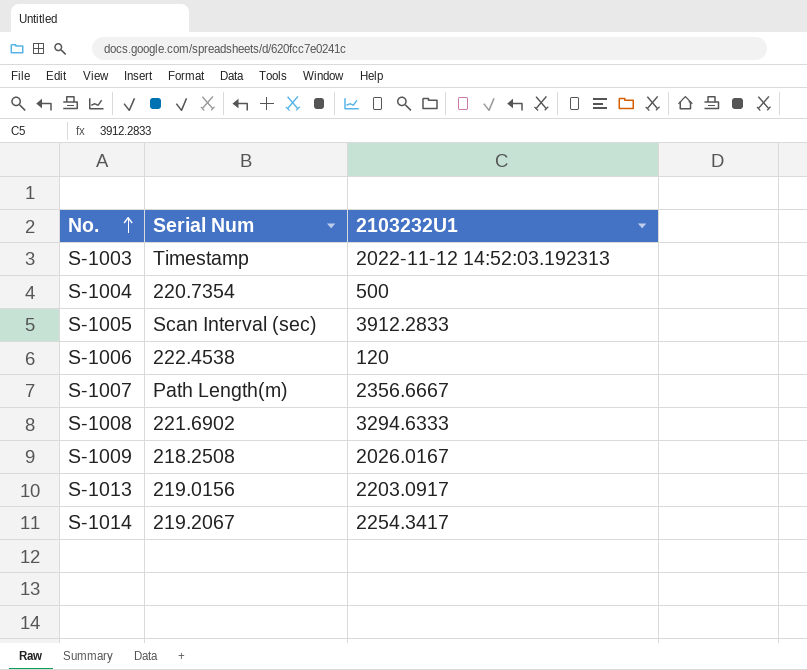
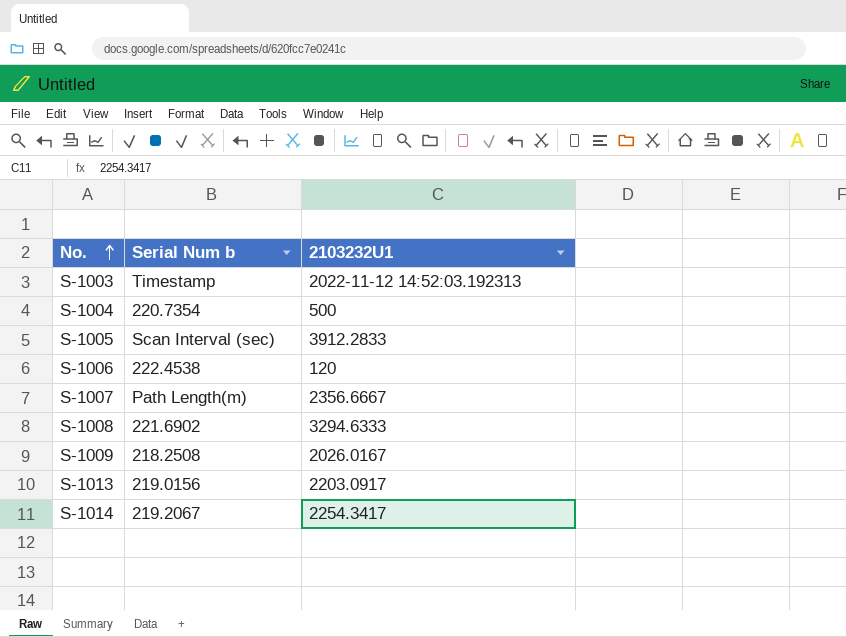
column name: Serial Num -> Serial Num b

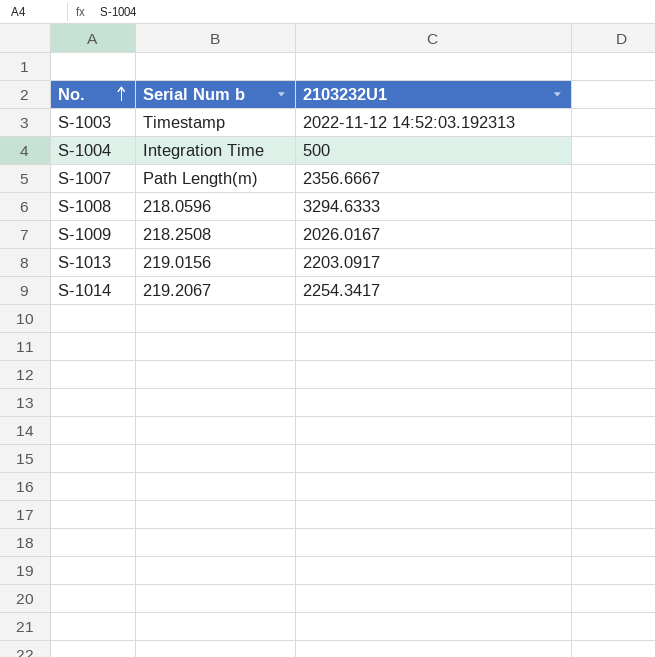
row S-1005: Scan Interval (sec) | 3912.2833 -> none
row S-1006: 222.4538 | 120 -> none
S-1004 | Serial Num b: 220.7354 -> Integration Time
S-1008 | Serial Num b: 221.6902 -> 218.0596

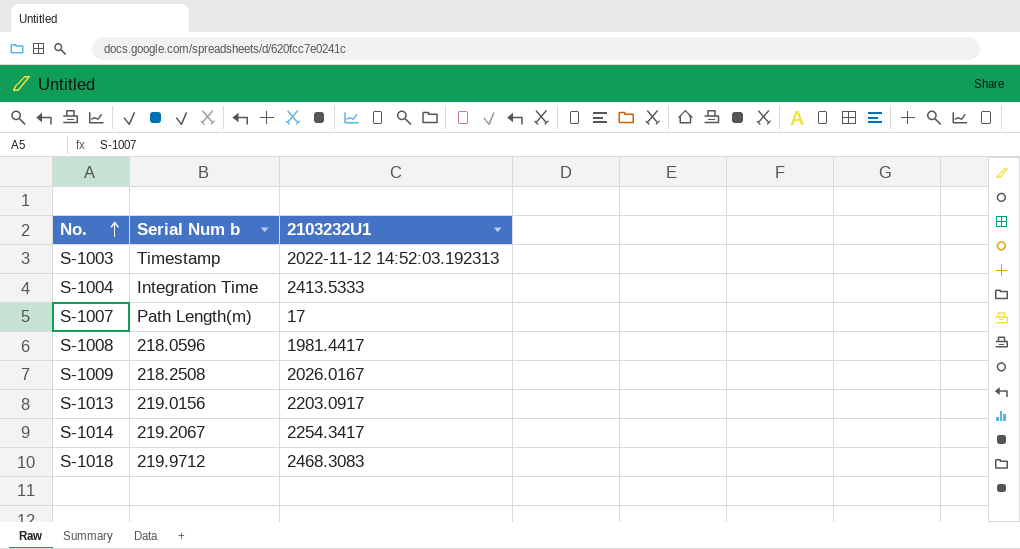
S-1004 | 2103232U1: 500 -> 2413.5333
S-1007 | 2103232U1: 2356.6667 -> 17
S-1008 | 2103232U1: 3294.6333 -> 1981.4417
row S-1018: none -> 219.9712 | 2468.3083

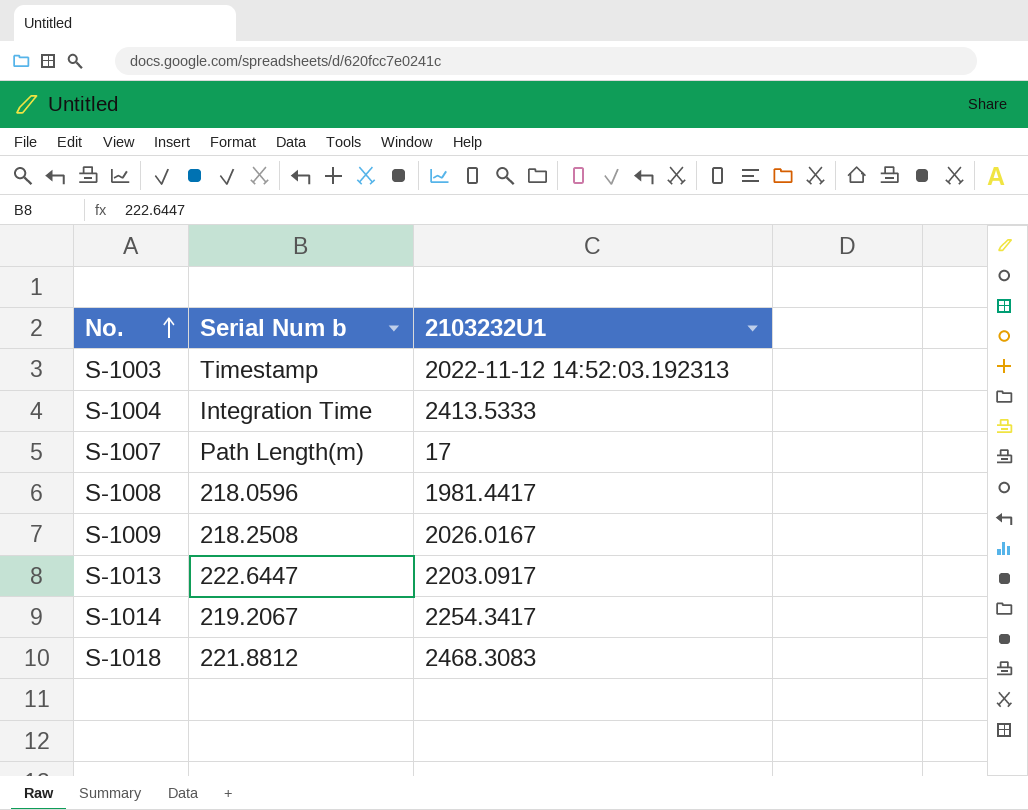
S-1013 | Serial Num b: 219.0156 -> 222.6447
S-1018 | Serial Num b: 219.9712 -> 221.8812

